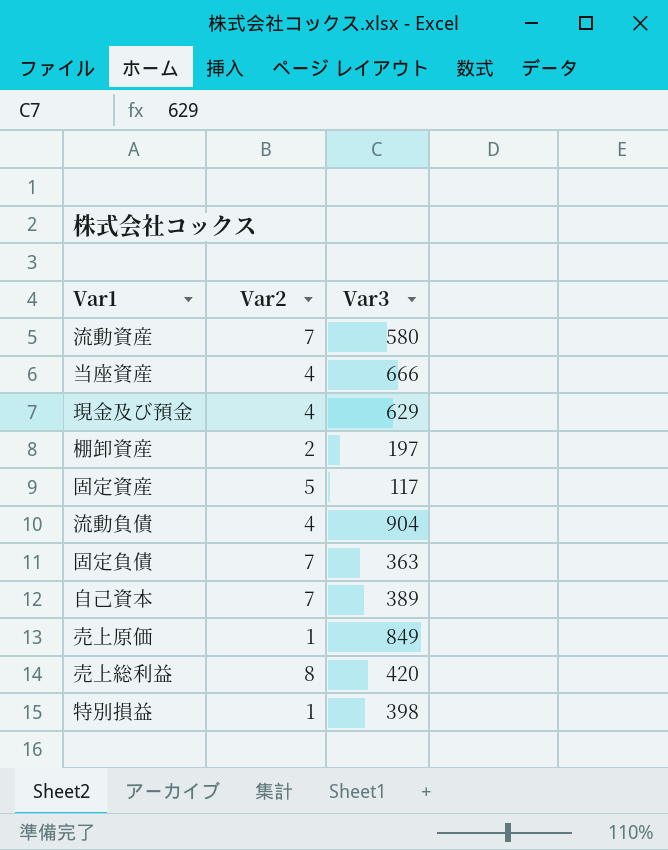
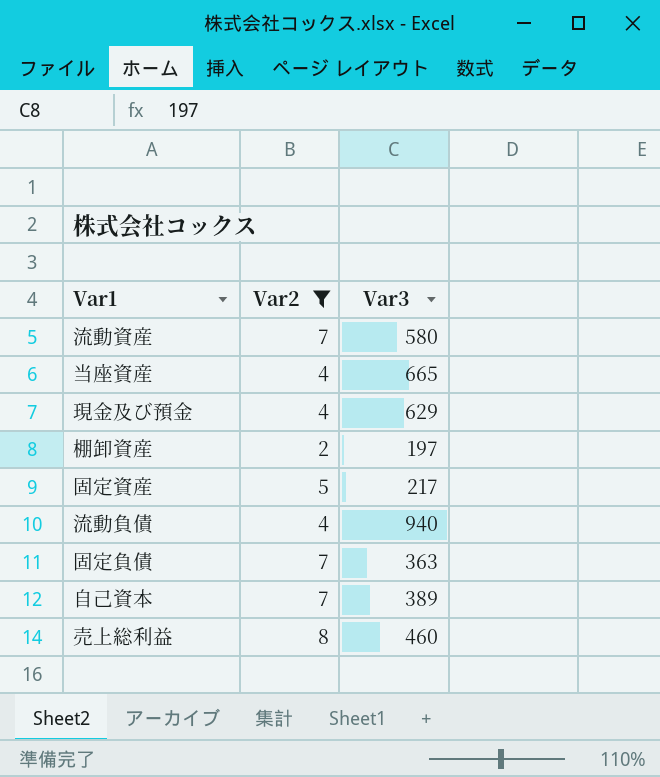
filter: none -> Var2 != 1
当座資産 | Var3: 666 -> 665
固定資産 | Var3: 117 -> 217
流動負債 | Var3: 904 -> 940
売上総利益 | Var3: 420 -> 460

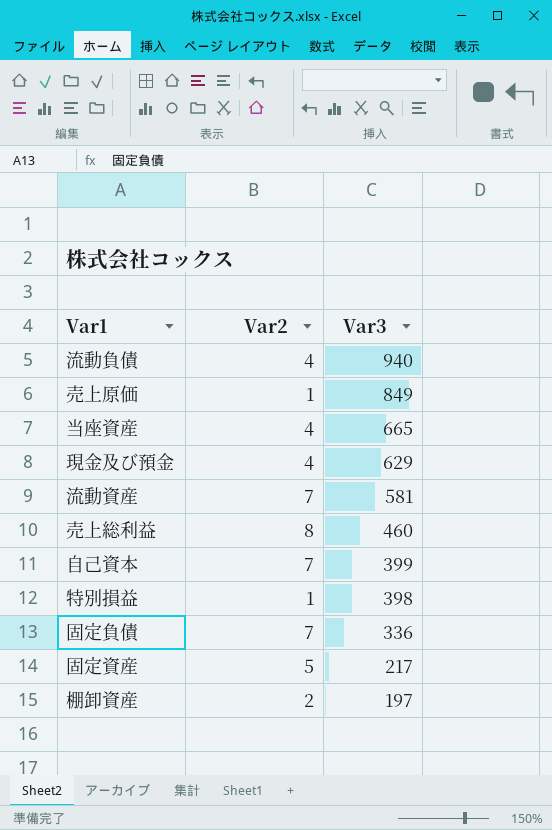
filter: Var2 != 1 -> none
row order: none -> Var3 descending
流動資産 | Var3: 580 -> 581
自己資本 | Var3: 389 -> 399
固定負債 | Var3: 363 -> 336

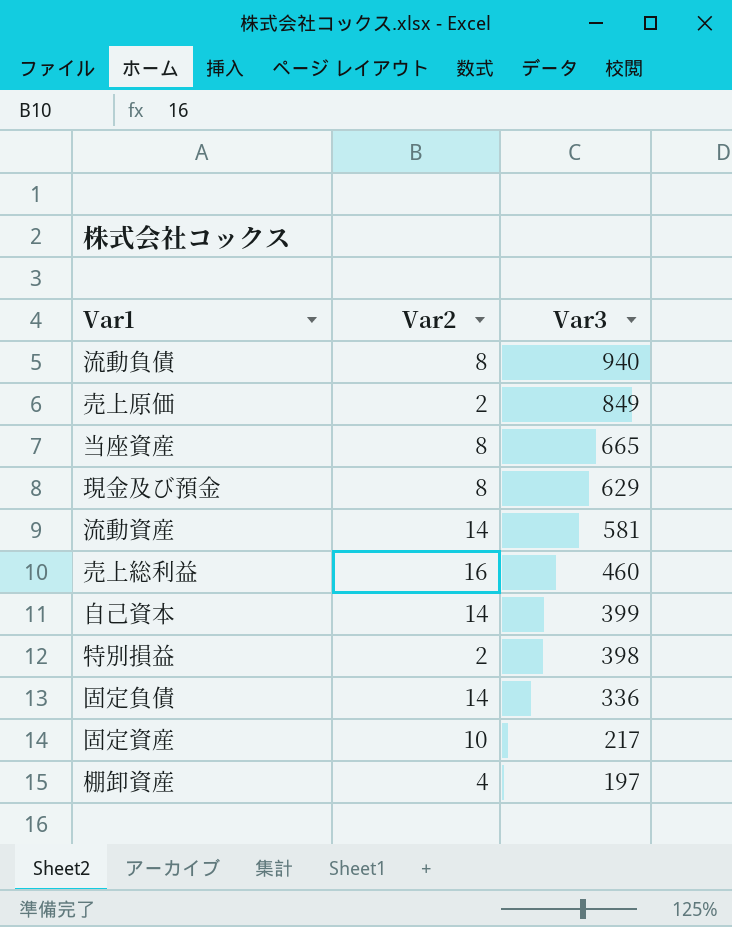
流動負債 | Var2: 4 -> 8
売上原価 | Var2: 1 -> 2
当座資産 | Var2: 4 -> 8
現金及び預金 | Var2: 4 -> 8
流動資産 | Var2: 7 -> 14
売上総利益 | Var2: 8 -> 16
自己資本 | Var2: 7 -> 14
特別損益 | Var2: 1 -> 2
固定負債 | Var2: 7 -> 14
固定資産 | Var2: 5 -> 10
棚卸資産 | Var2: 2 -> 4

